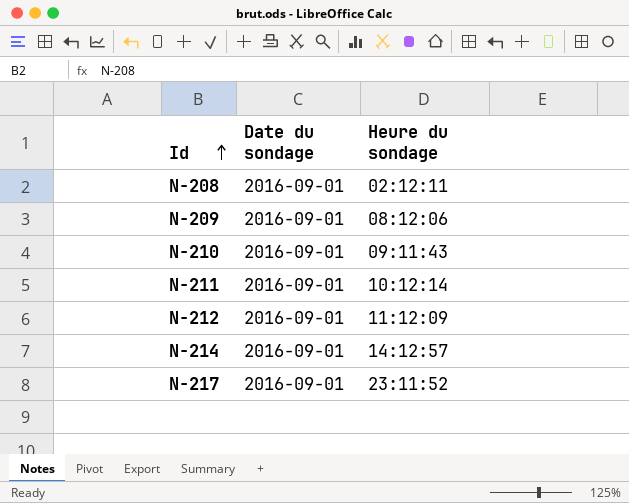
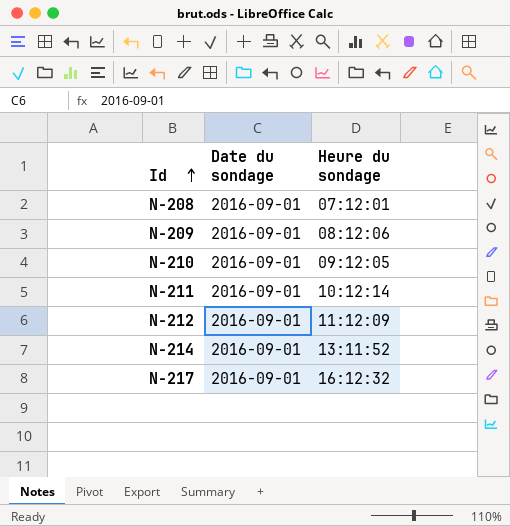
N-208 | Heure du sondage: 02:12:11 -> 07:12:01
N-210 | Heure du sondage: 09:11:43 -> 09:12:05
N-214 | Heure du sondage: 14:12:57 -> 13:11:52
N-217 | Heure du sondage: 23:11:52 -> 16:12:32

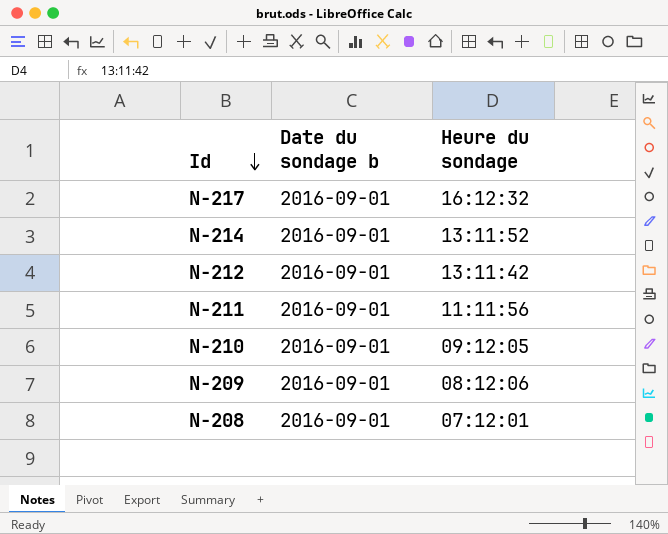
row order: Id ascending -> Id descending
column name: Date du sondage -> Date du sondage b
N-212 | Heure du sondage: 11:12:09 -> 13:11:42
N-211 | Heure du sondage: 10:12:14 -> 11:11:56

